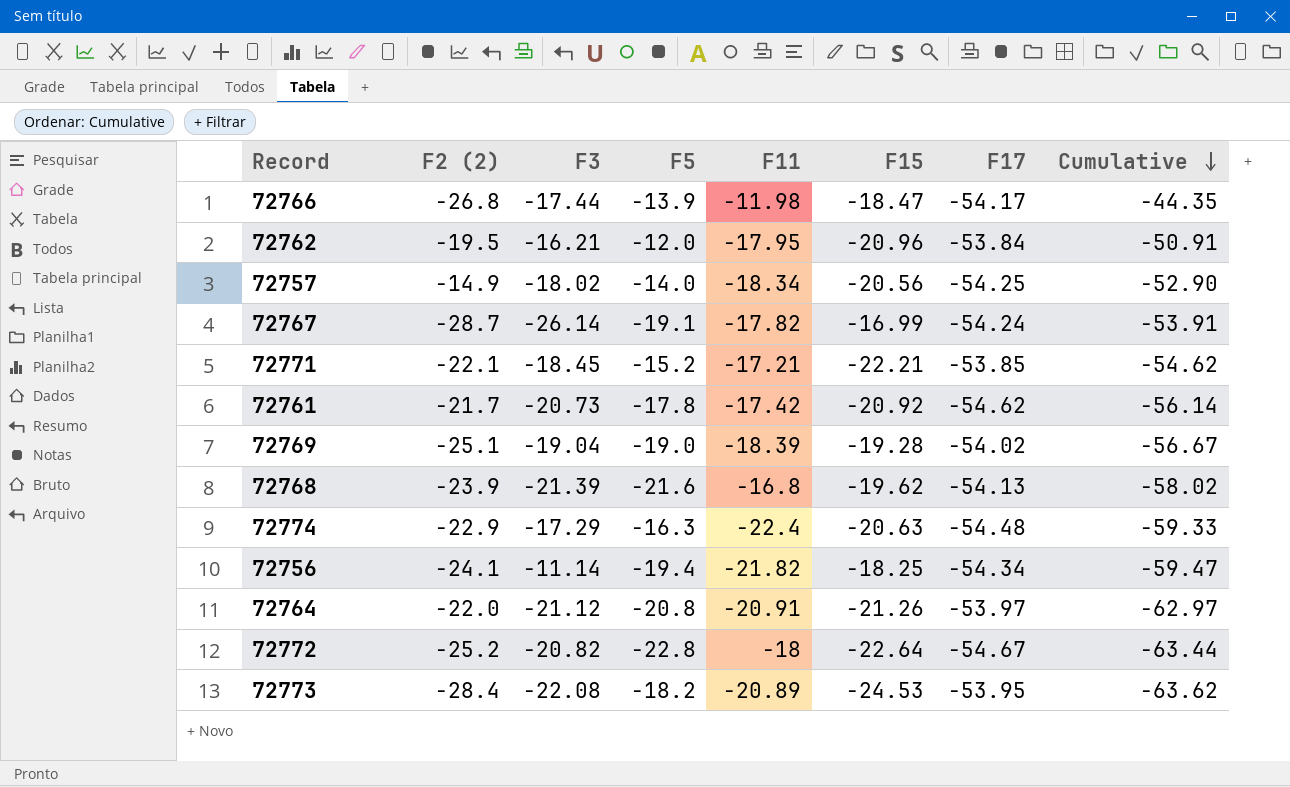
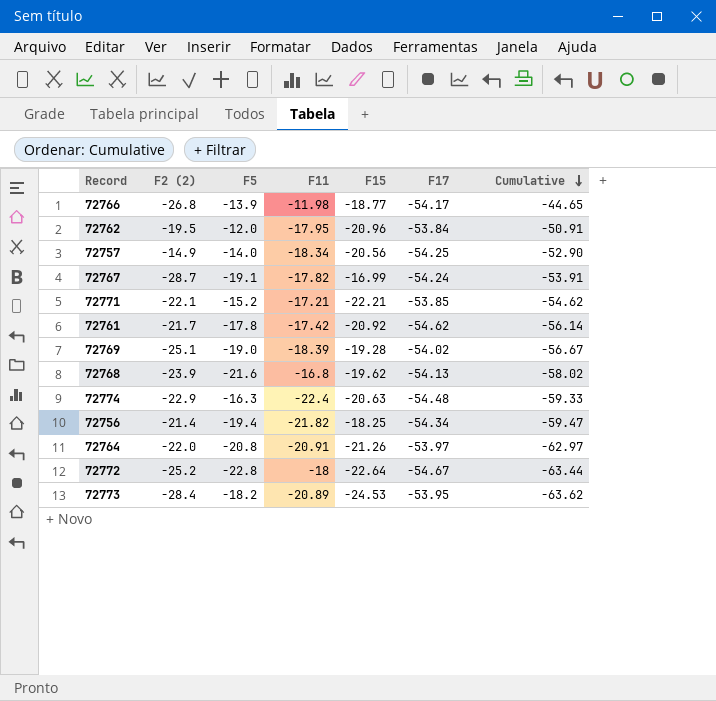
column F3 | position: 3 -> none
72766 | F15: -18.47 -> -18.77
72766 | Cumulative: -44.35 -> -44.65
72756 | F2 (2): -24.1 -> -21.4

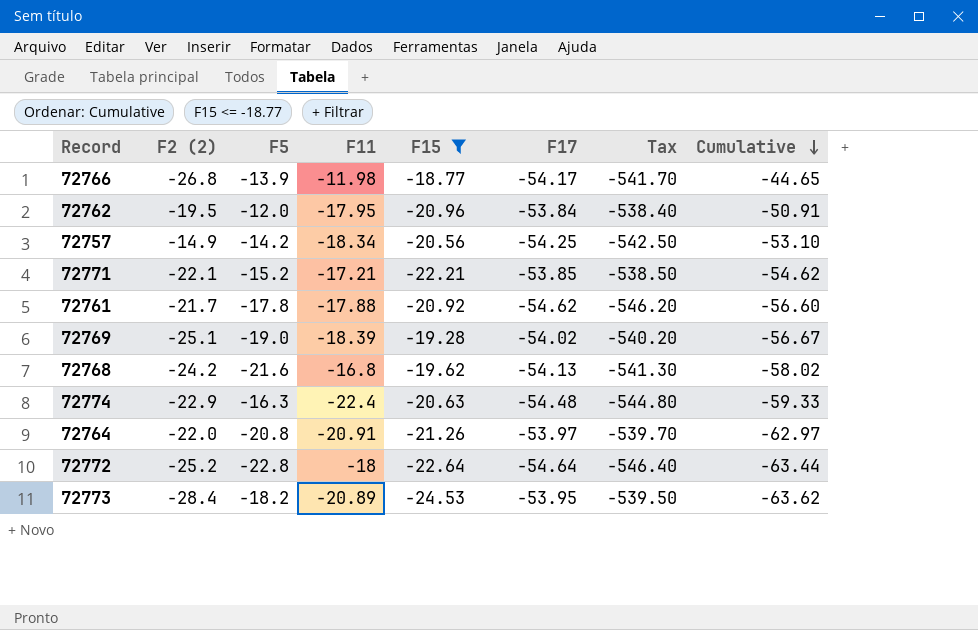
filter: none -> F15 <= -18.77
column Tax | formula: none -> [F17] * 10
72757 | F5: -14.0 -> -14.2
72757 | Cumulative: -52.90 -> -53.10
72761 | F11: -17.42 -> -17.88
72761 | Cumulative: -56.14 -> -56.60
72768 | F2 (2): -23.9 -> -24.2
72772 | F17: -54.67 -> -54.64

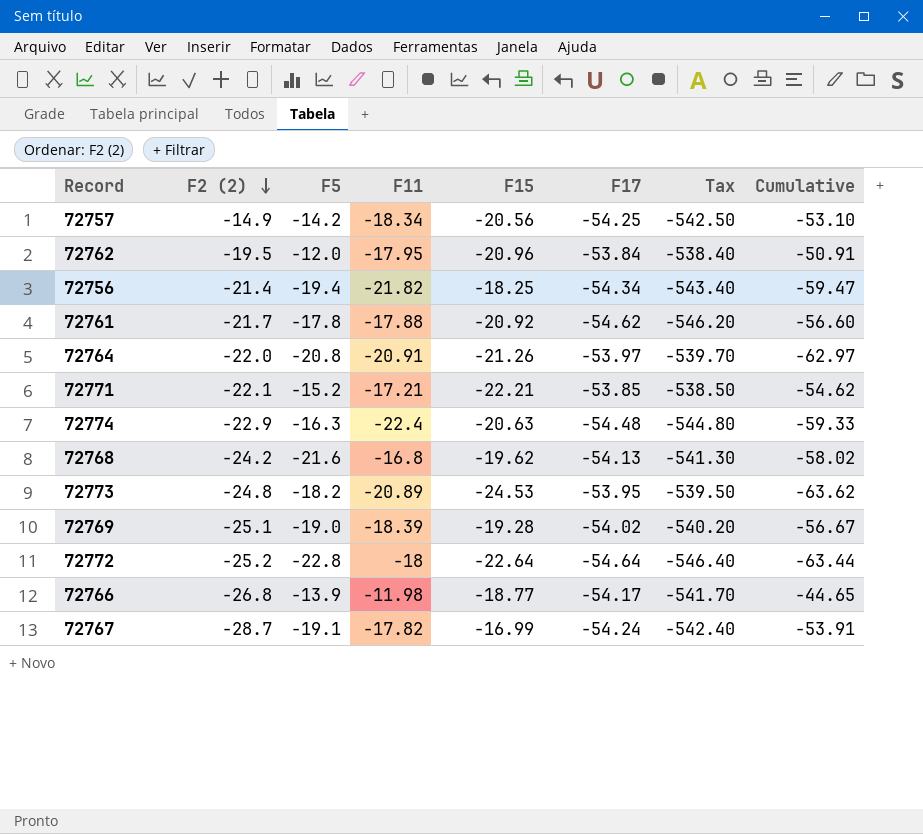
filter: F15 <= -18.77 -> none
row order: Cumulative descending -> F2 (2) descending
72773 | F2 (2): -28.4 -> -24.8

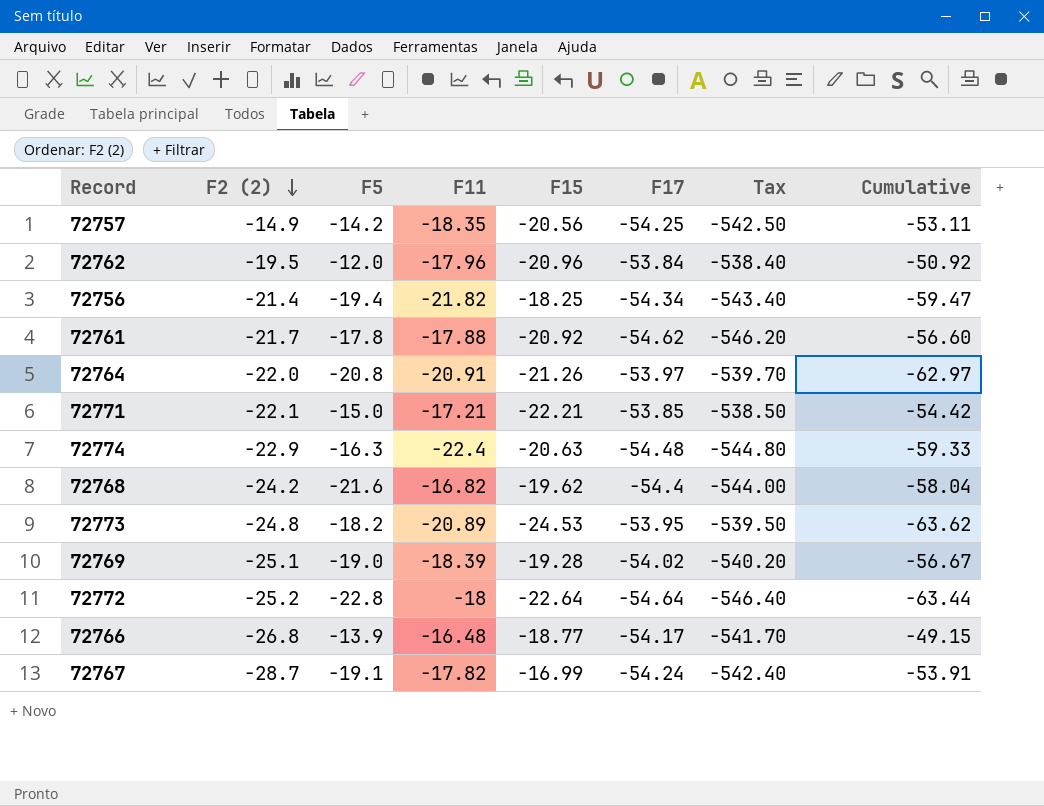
72757 | F11: -18.34 -> -18.35
72757 | Cumulative: -53.10 -> -53.11
72762 | F11: -17.95 -> -17.96
72762 | Cumulative: -50.91 -> -50.92
72771 | F5: -15.2 -> -15.0
72771 | Cumulative: -54.62 -> -54.42
72768 | F11: -16.8 -> -16.82
72768 | F17: -54.13 -> -54.4
72768 | Tax: -541.30 -> -544.00
72768 | Cumulative: -58.02 -> -58.04
72766 | F11: -11.98 -> -16.48
72766 | Cumulative: -44.65 -> -49.15

